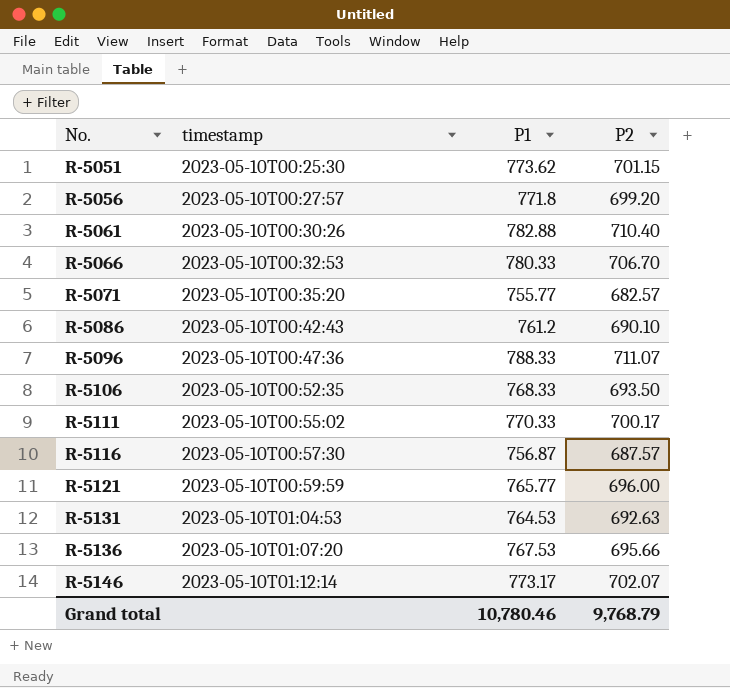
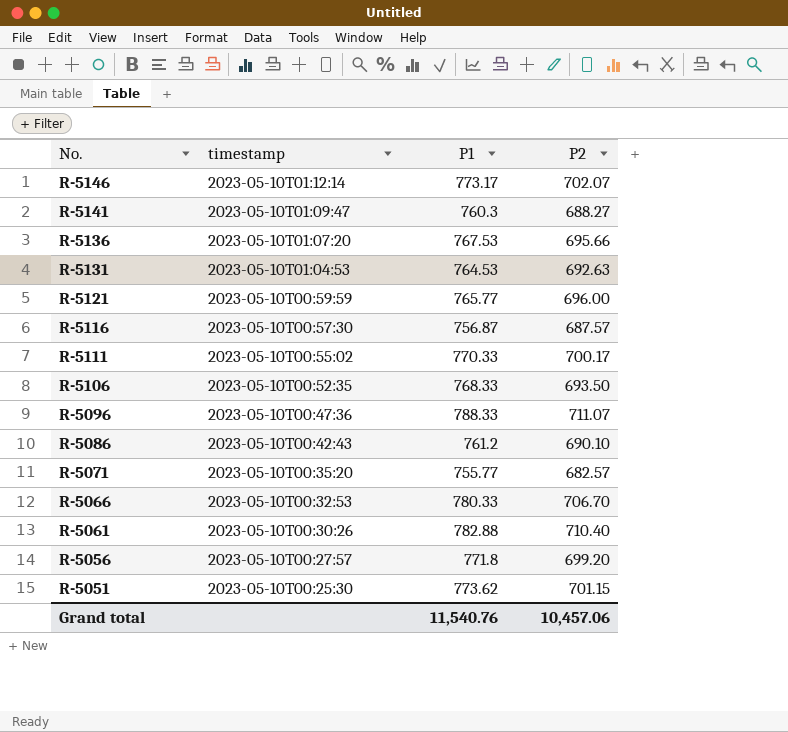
row order: No. ascending -> No. descending
row R-5141: none -> 2023-05-10T01:09:47 | 760.3 | 688.27
Grand total | P1: 10,780.46 -> 11,540.76
Grand total | P2: 9,768.79 -> 10,457.06

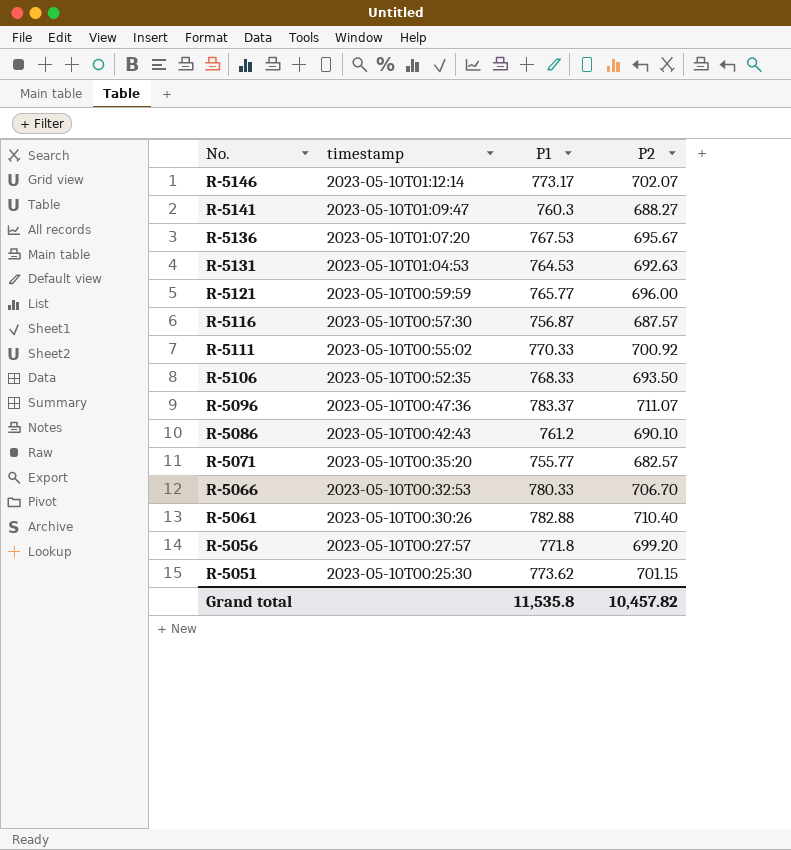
R-5136 | P2: 695.66 -> 695.67
R-5111 | P2: 700.17 -> 700.92
R-5096 | P1: 788.33 -> 783.37
Grand total | P1: 11,540.76 -> 11,535.8
Grand total | P2: 10,457.06 -> 10,457.82

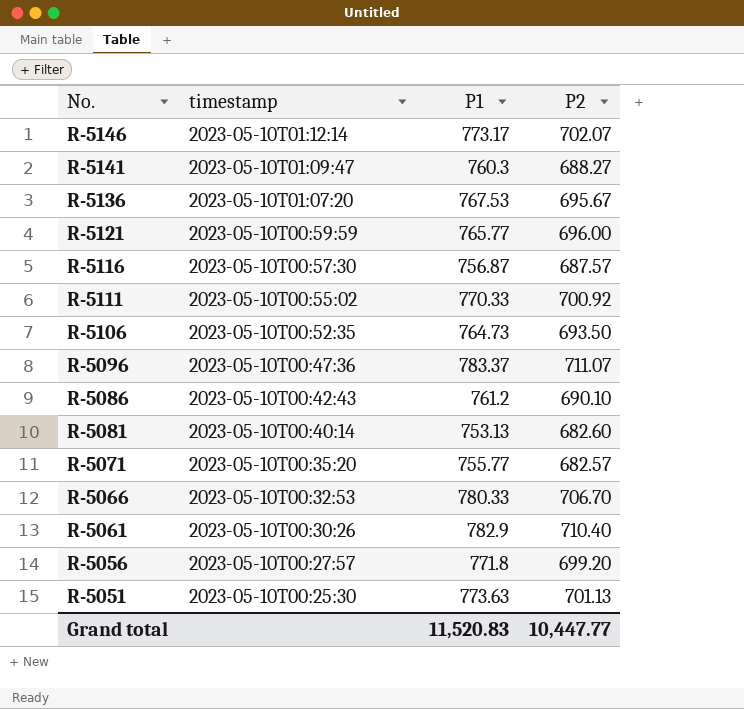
row R-5131: 2023-05-10T01:04:53 | 764.53 | 692.63 -> none
R-5106 | P1: 768.33 -> 764.73
row R-5081: none -> 2023-05-10T00:40:14 | 753.13 | 682.60
R-5061 | P1: 782.88 -> 782.9
R-5051 | P1: 773.62 -> 773.63
R-5051 | P2: 701.15 -> 701.13
Grand total | P1: 11,535.8 -> 11,520.83
Grand total | P2: 10,457.82 -> 10,447.77

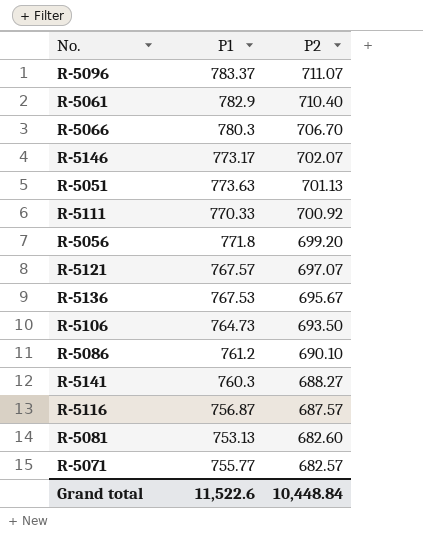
row order: No. descending -> P2 descending
column timestamp | position: 2 -> none
R-5066 | P1: 780.33 -> 780.3
R-5121 | P1: 765.77 -> 767.57
R-5121 | P2: 696.00 -> 697.07
Grand total | P1: 11,520.83 -> 11,522.6
Grand total | P2: 10,447.77 -> 10,448.84

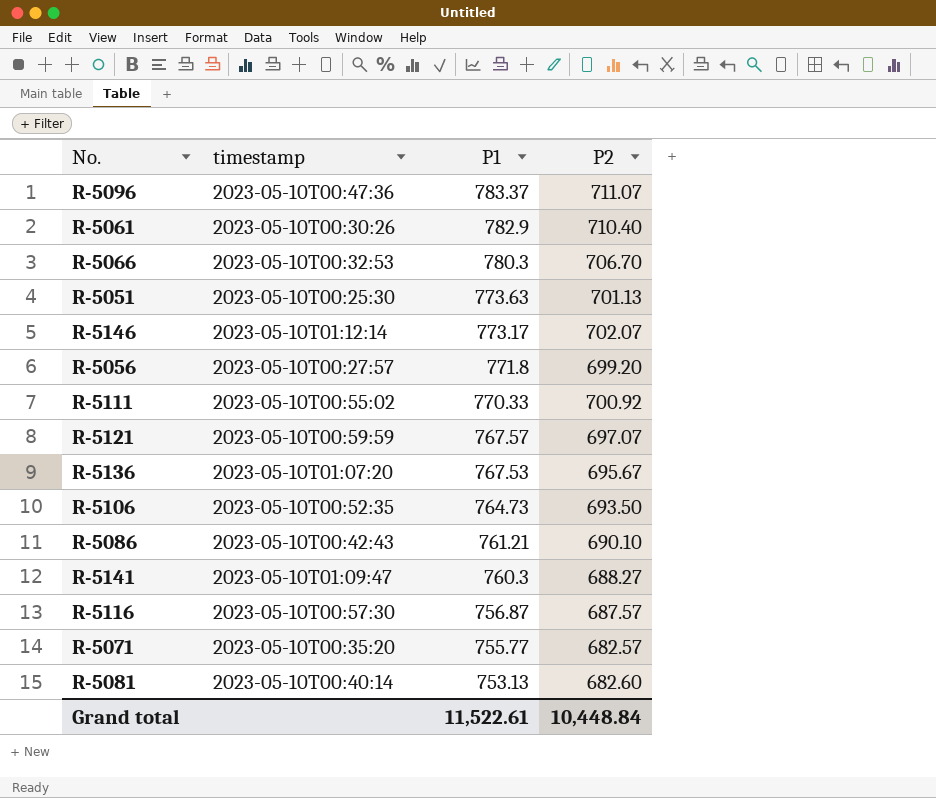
row order: P2 descending -> P1 descending
column timestamp | position: none -> 2
R-5086 | P1: 761.2 -> 761.21
Grand total | P1: 11,522.6 -> 11,522.61

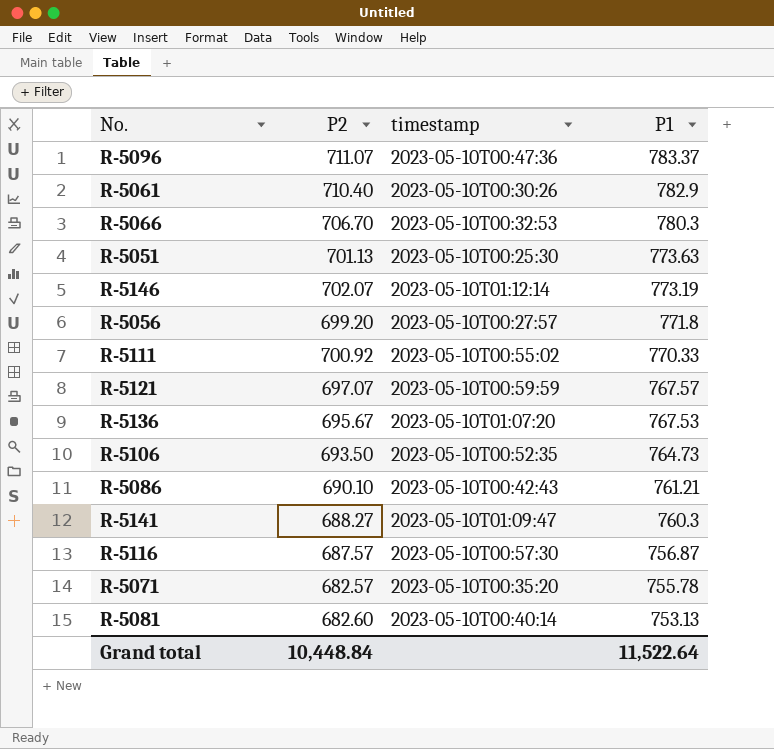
column P2 | position: 4 -> 2
R-5146 | P1: 773.17 -> 773.19
R-5071 | P1: 755.77 -> 755.78
Grand total | P1: 11,522.61 -> 11,522.64

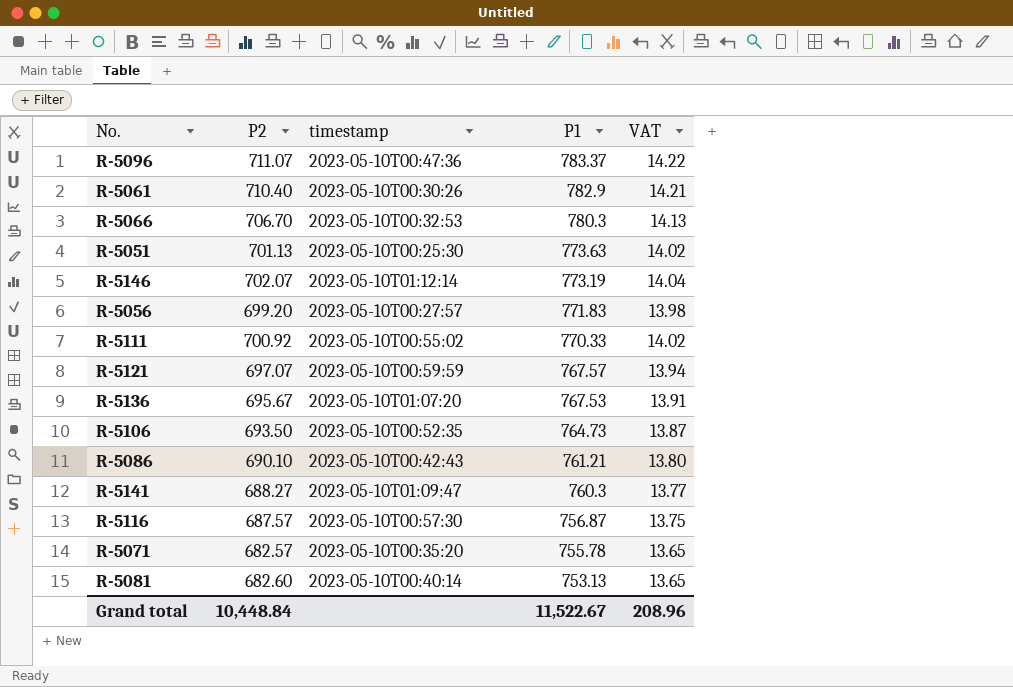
column VAT | formula: none -> [P2] * 0.02
R-5056 | P1: 771.8 -> 771.83
Grand total | P1: 11,522.64 -> 11,522.67

